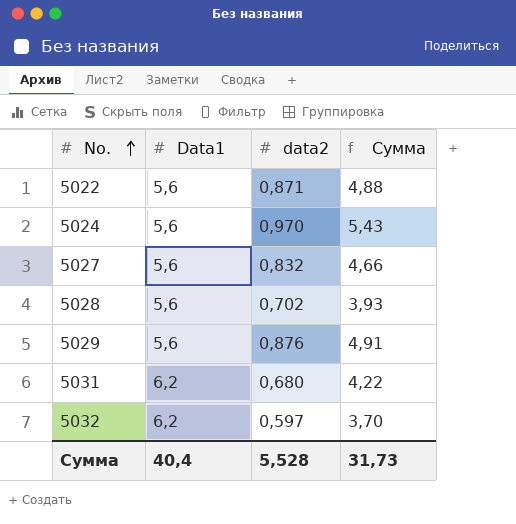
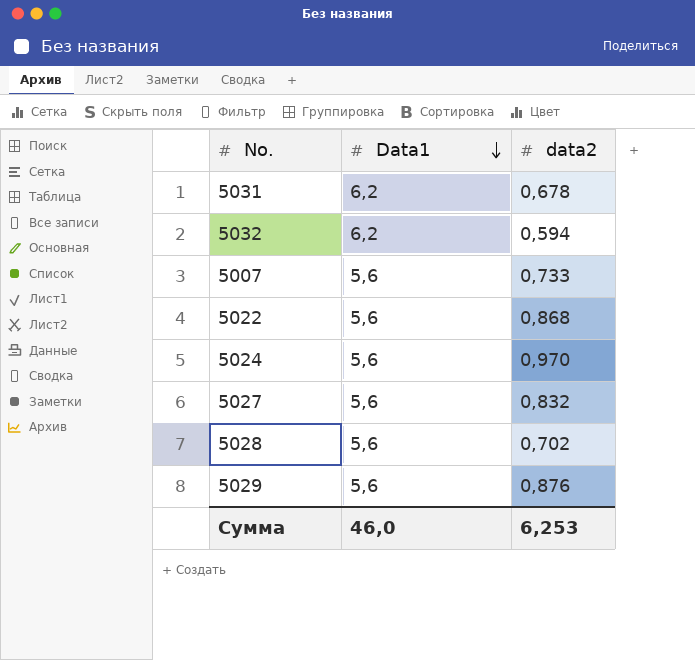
row order: No. ascending -> Data1 descending
column Сумма | formula: [Data1] * [data2] -> none
5031 | data2: 0,680 -> 0,678
5032 | data2: 0,597 -> 0,594
row 5007: none -> 5,6 | 0,733
5022 | data2: 0,871 -> 0,868
Сумма | Data1: 40,4 -> 46,0
Сумма | data2: 5,528 -> 6,253

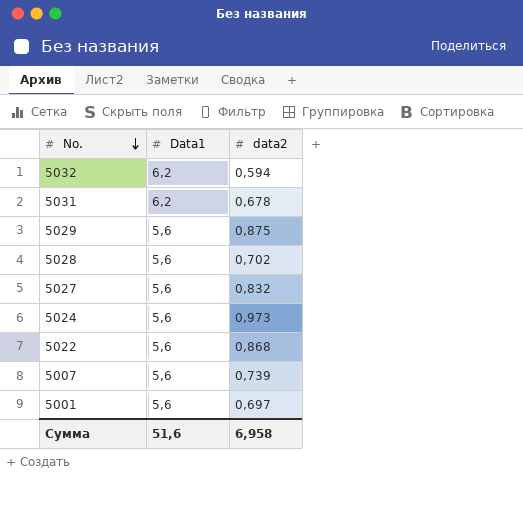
row order: Data1 descending -> No. descending
5029 | data2: 0,876 -> 0,875
5024 | data2: 0,970 -> 0,973
5007 | data2: 0,733 -> 0,739
row 5001: none -> 5,6 | 0,697
Сумма | Data1: 46,0 -> 51,6
Сумма | data2: 6,253 -> 6,958

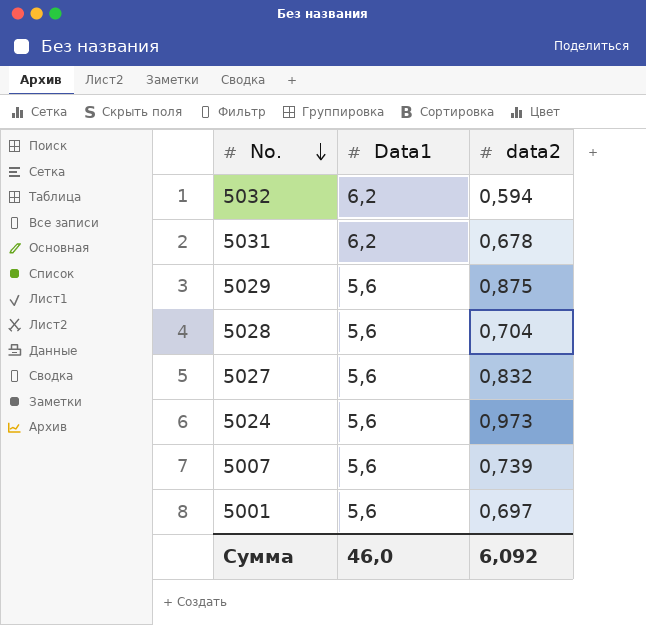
row 5022: 5,6 | 0,868 -> none
5028 | data2: 0,702 -> 0,704
Сумма | Data1: 51,6 -> 46,0
Сумма | data2: 6,958 -> 6,092

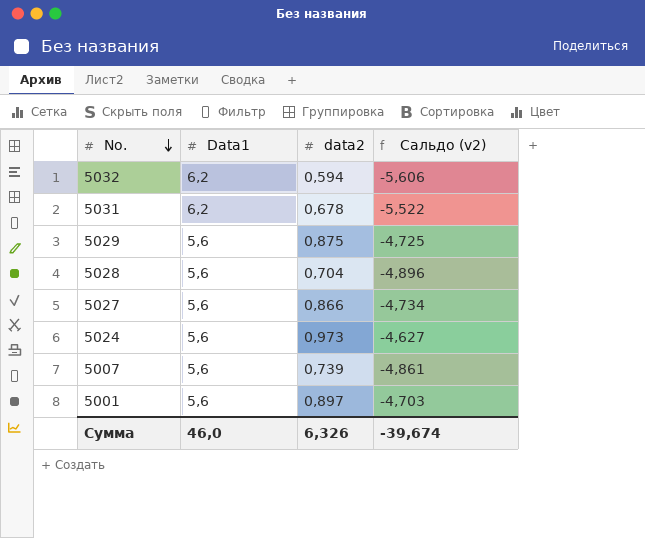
column Сальдо (v2) | formula: none -> [data2] - [Data1]
5027 | data2: 0,832 -> 0,866
5001 | data2: 0,697 -> 0,897
Сумма | data2: 6,092 -> 6,326

